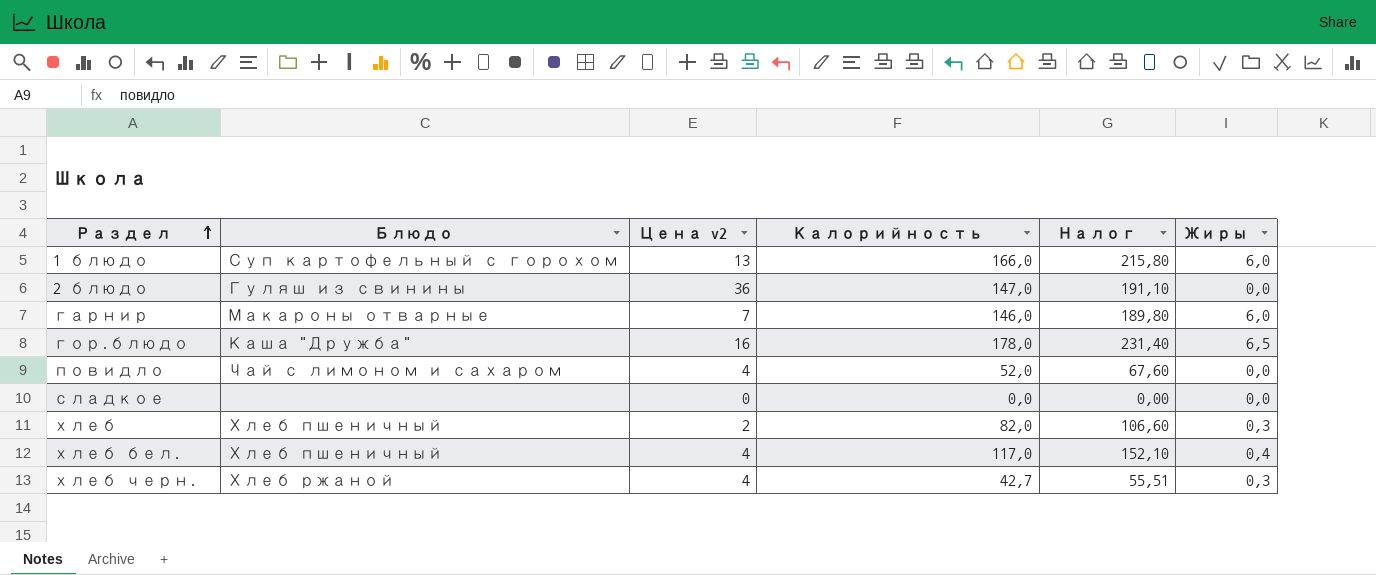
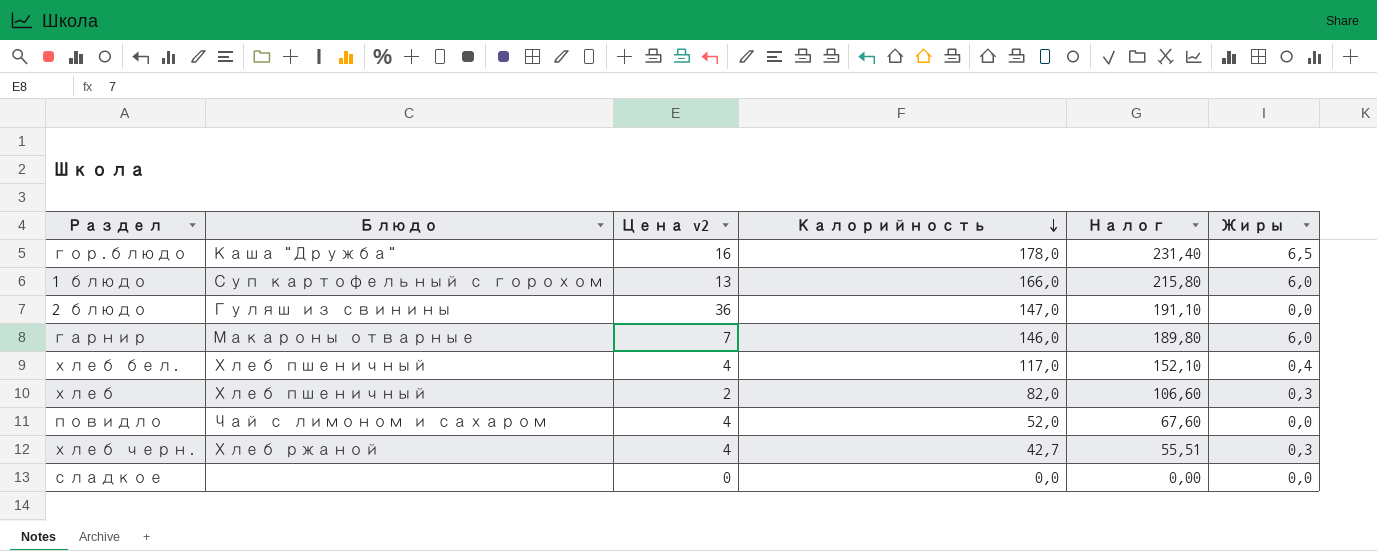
row order: Раздел ascending -> Калорийность descending

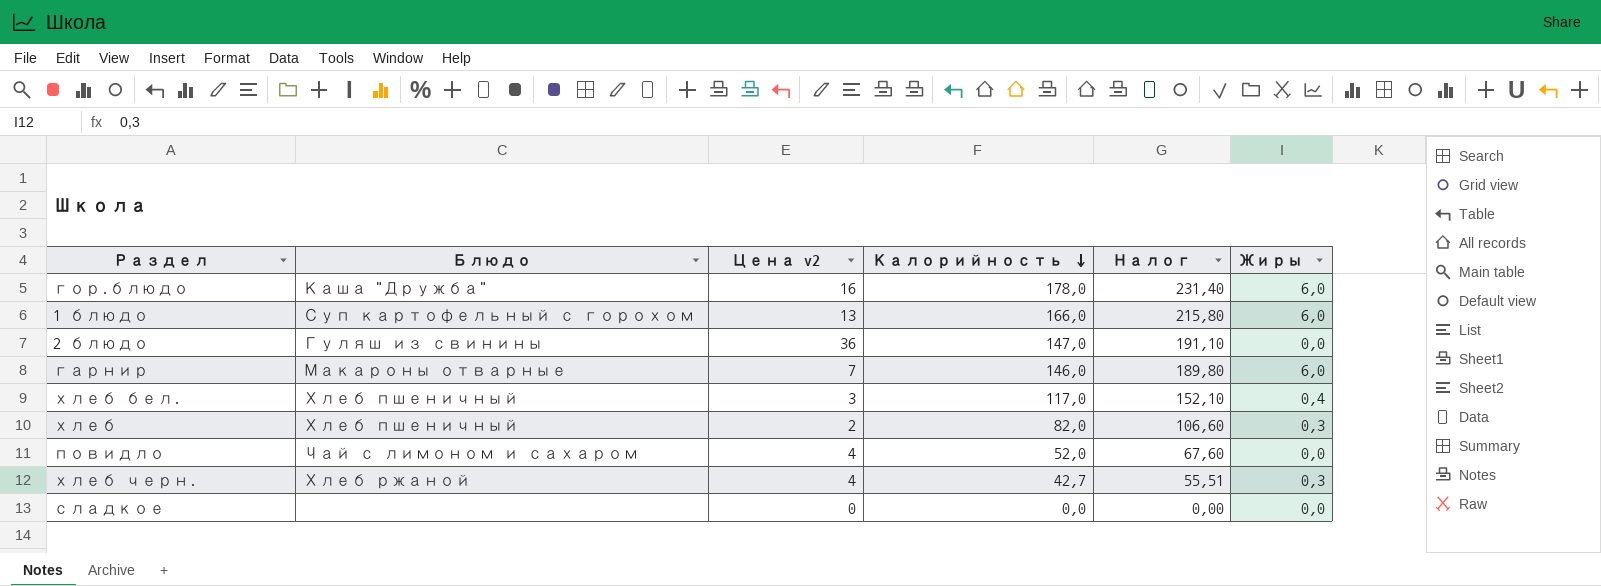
гор.блюдо | Жиры: 6,5 -> 6,0
хлеб бел. | Цена v2: 4 -> 3

